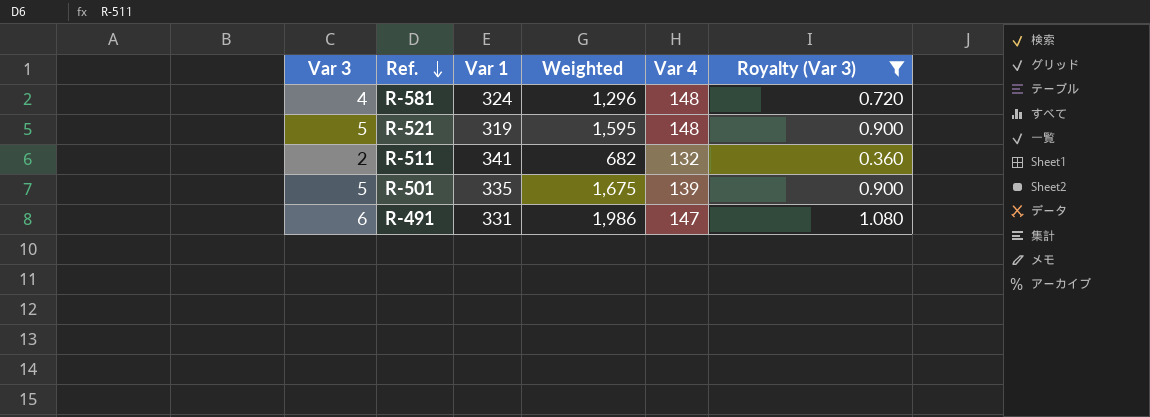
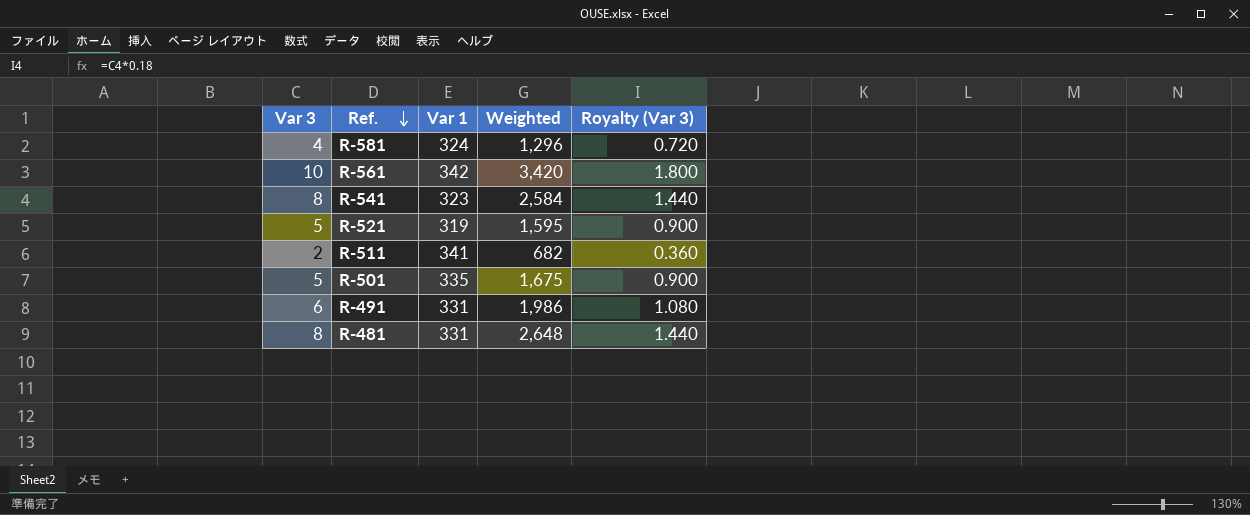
filter: Royalty (Var 3) <= 1.080 -> none
column Var 4 | position: 5 -> none

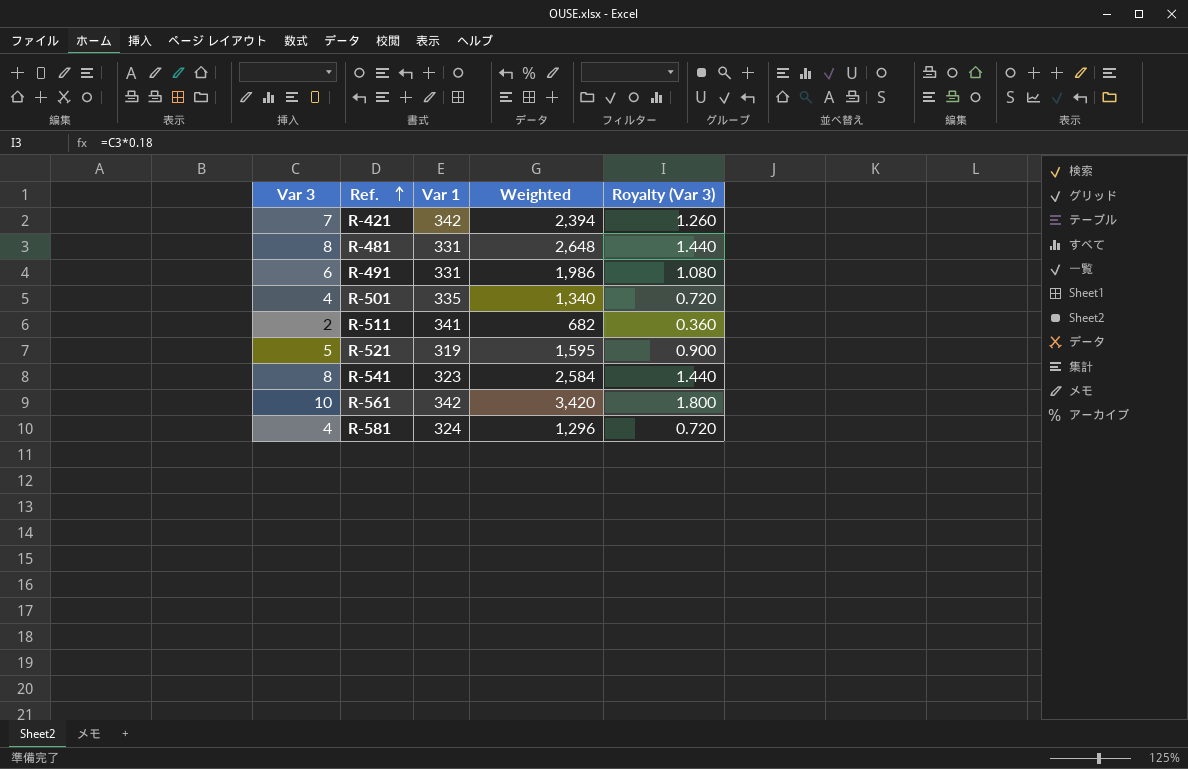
row order: Ref. descending -> Ref. ascending
row R-421: none -> 7 | 342 | 2,394 | 1.260
R-501 | Var 3: 5 -> 4
R-501 | Weighted: 1,675 -> 1,340
R-501 | Royalty (Var 3): 0.900 -> 0.720

